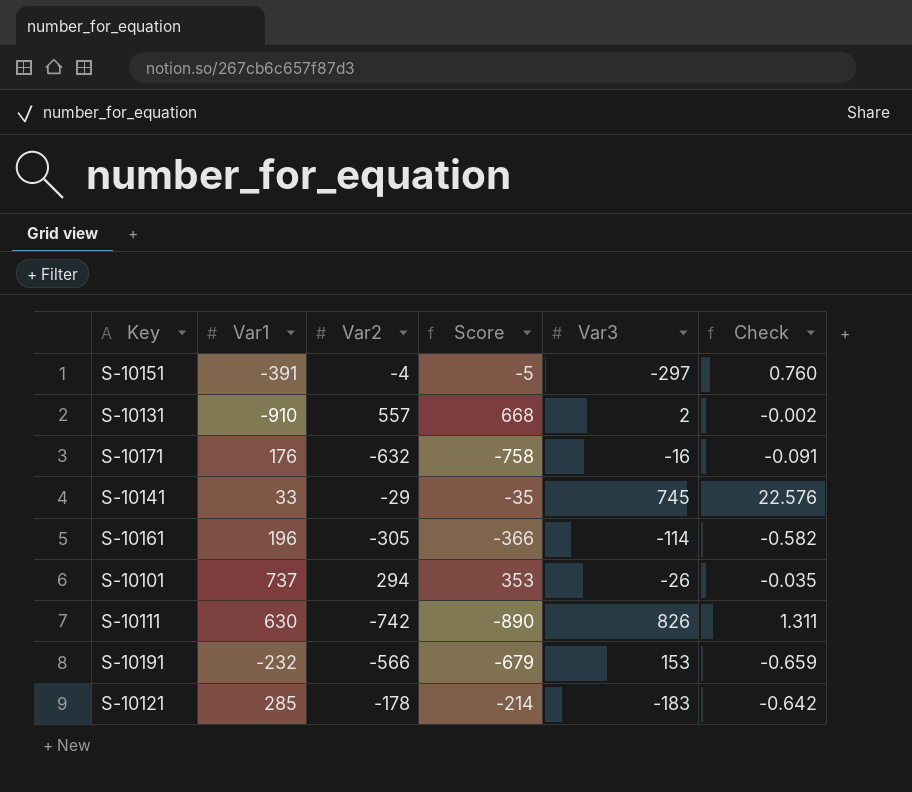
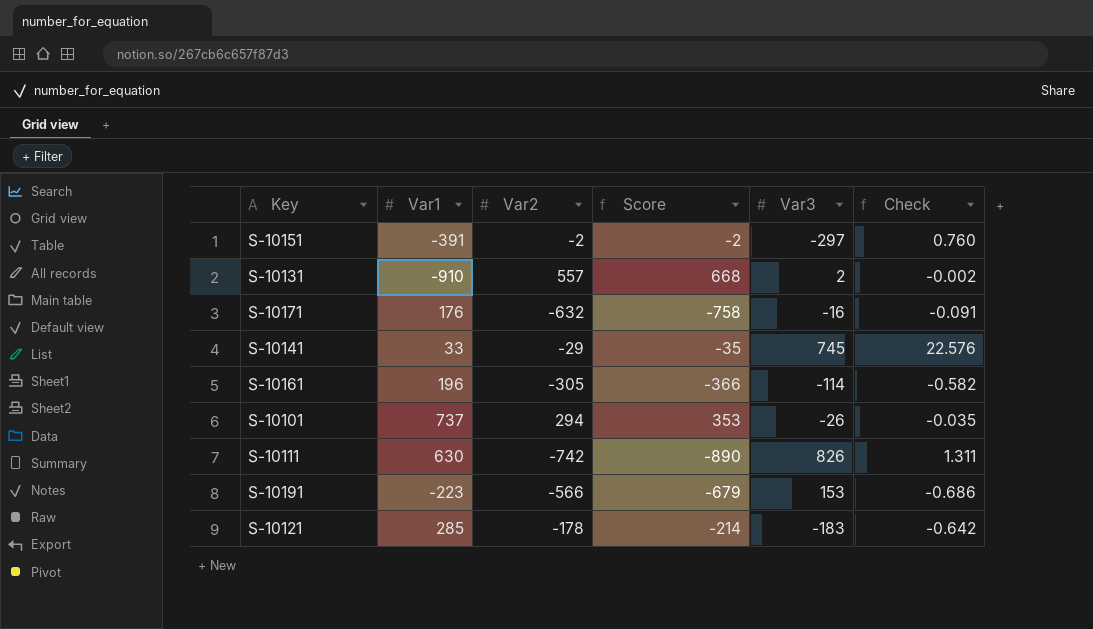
S-10151 | Var2: -4 -> -2
S-10151 | Score: -5 -> -2
S-10191 | Var1: -232 -> -223
S-10191 | Check: -0.659 -> -0.686

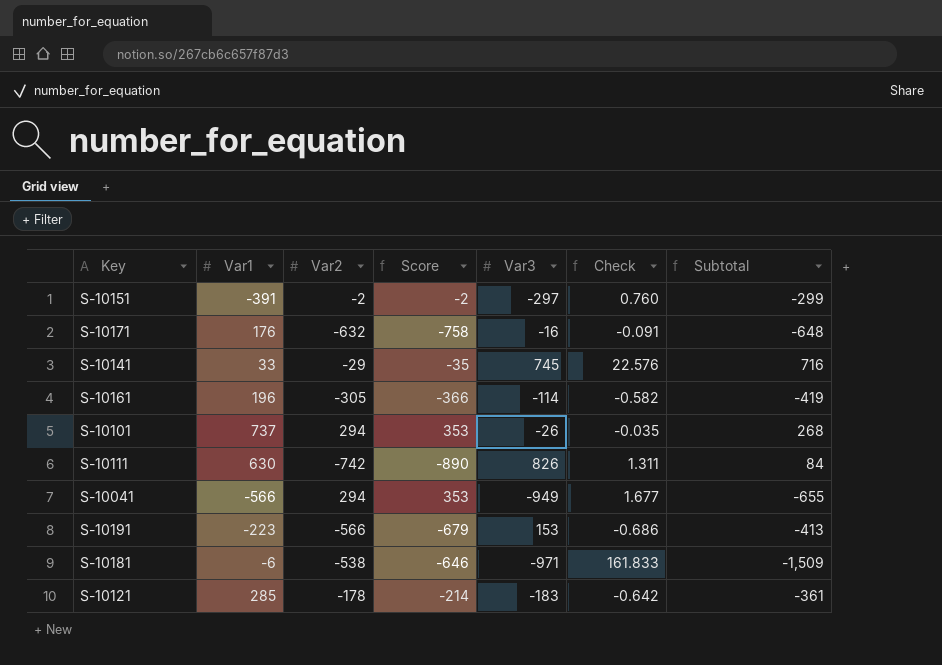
column Subtotal | formula: none -> [Var2] + [Var3]
row S-10131: -910 | 557 | 668 | 2 | -0.002 -> none
row S-10041: none -> -566 | 294 | 353 | -949 | 1.677 | -655
row S-10181: none -> -6 | -538 | -646 | -971 | 161.833 | -1,509

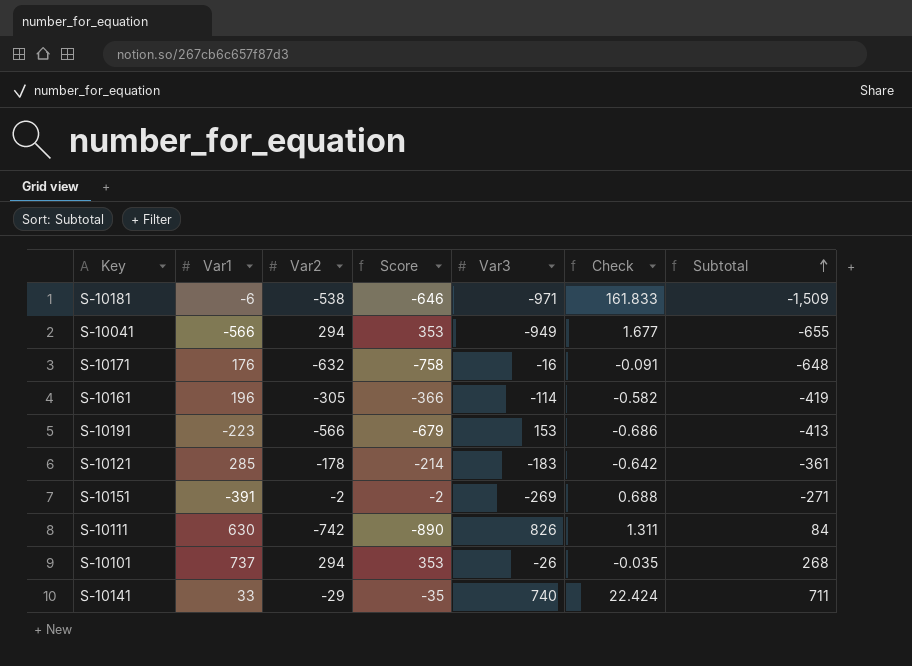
row order: none -> Subtotal ascending
S-10151 | Var3: -297 -> -269
S-10151 | Check: 0.760 -> 0.688
S-10151 | Subtotal: -299 -> -271
S-10141 | Var3: 745 -> 740
S-10141 | Check: 22.576 -> 22.424
S-10141 | Subtotal: 716 -> 711

